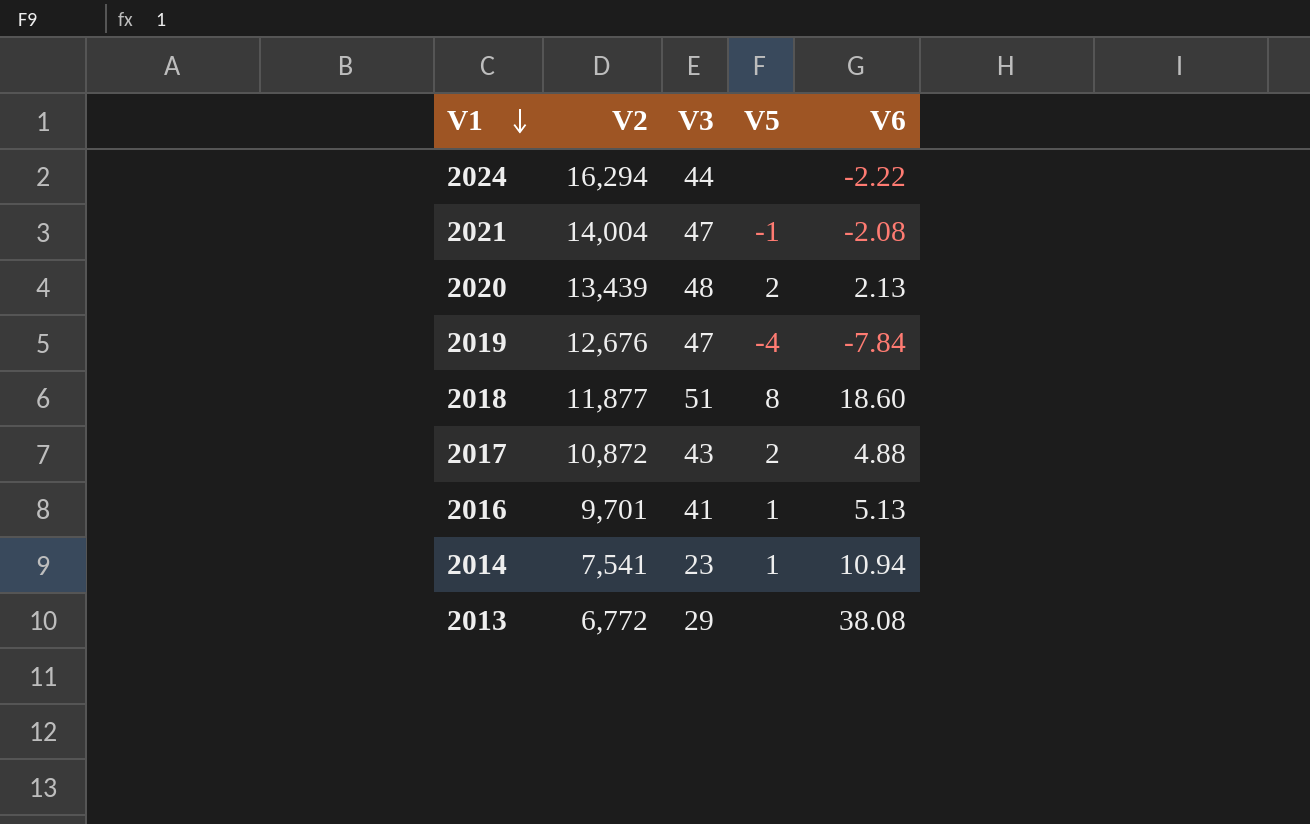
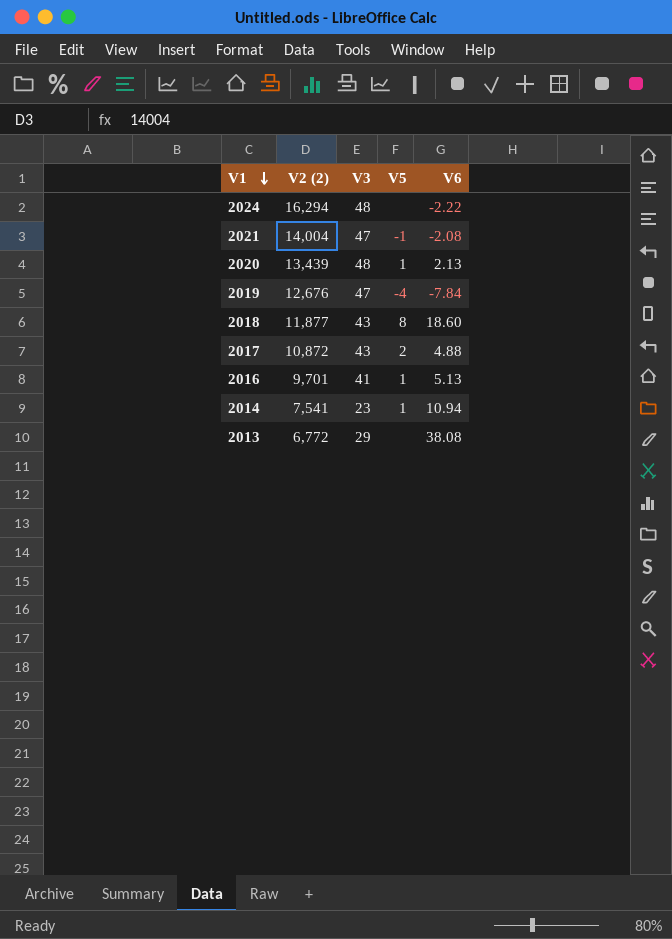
column name: V2 -> V2 (2)
2024 | V3: 44 -> 48
2020 | V5: 2 -> 1
2018 | V3: 51 -> 43

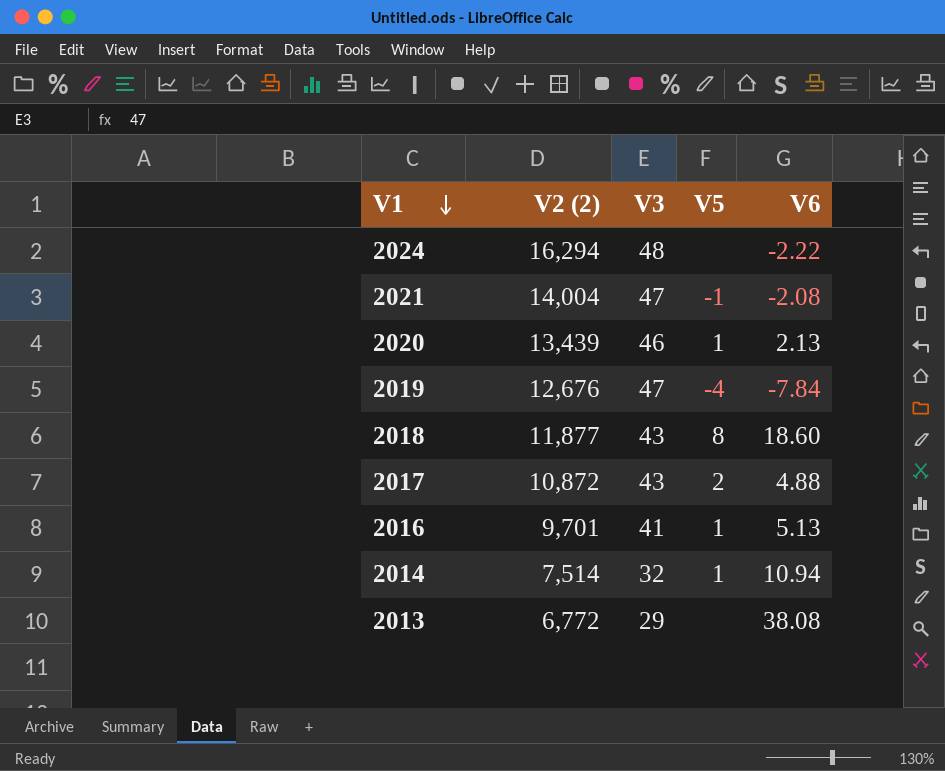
2020 | V3: 48 -> 46
2014 | V2 (2): 7,541 -> 7,514
2014 | V3: 23 -> 32

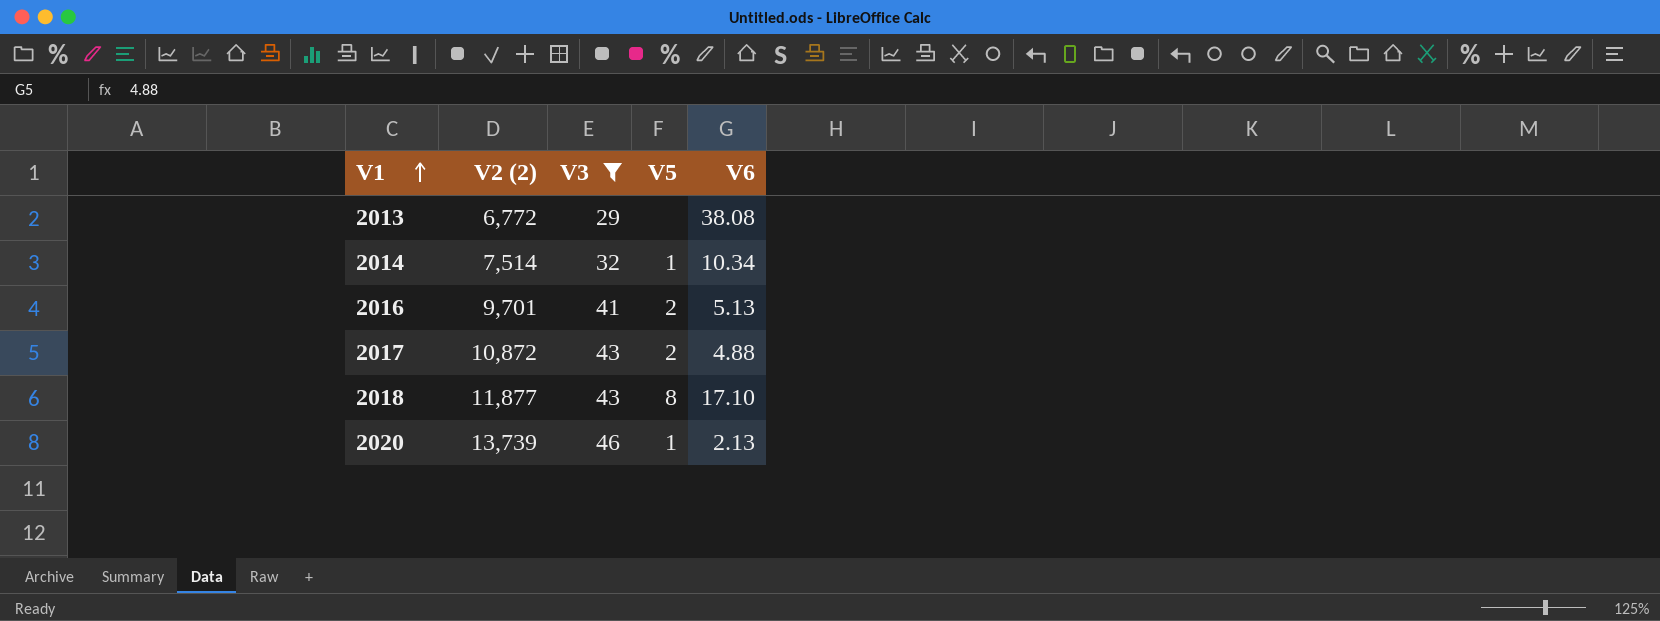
filter: none -> V3 <= 46
row order: V1 descending -> V1 ascending
2014 | V6: 10.94 -> 10.34
2016 | V5: 1 -> 2
2018 | V6: 18.60 -> 17.10
2020 | V2 (2): 13,439 -> 13,739

